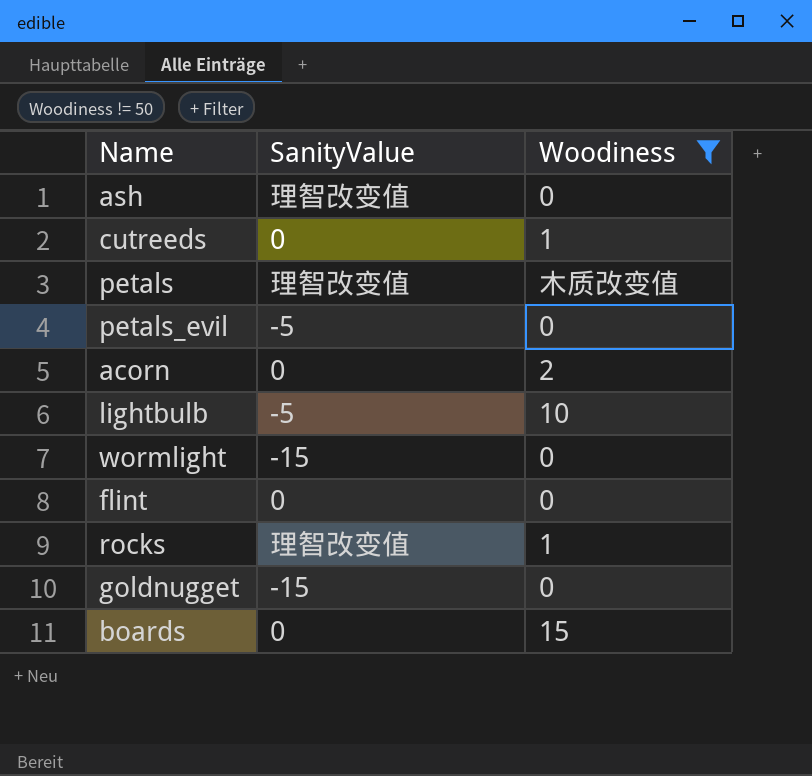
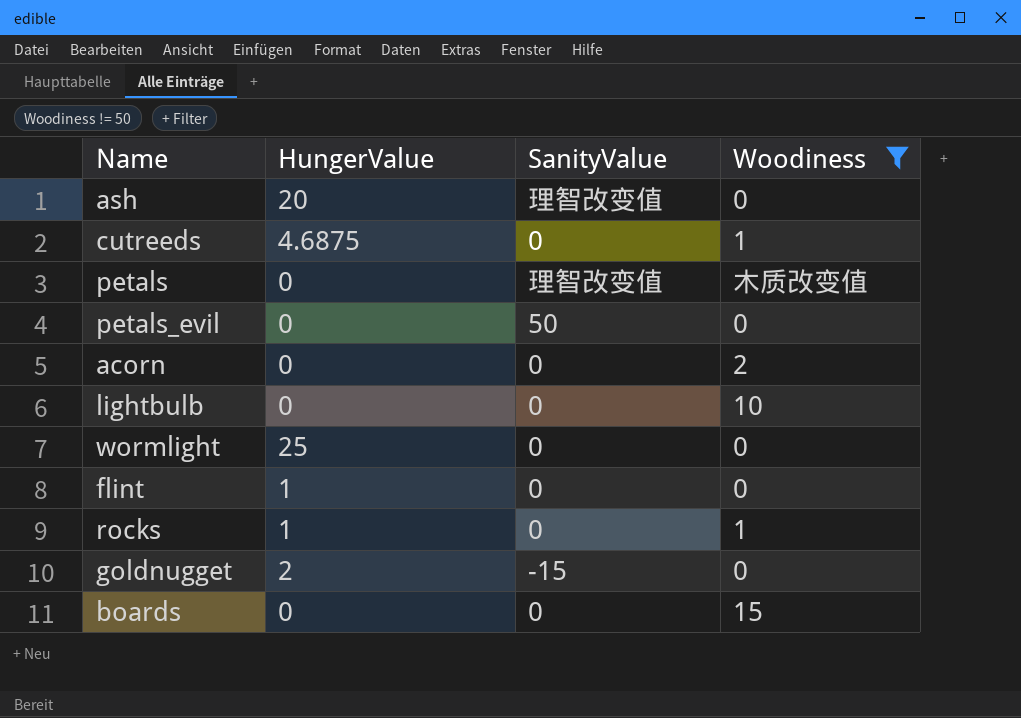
column HungerValue | position: none -> 2
petals_evil | SanityValue: -5 -> 50
lightbulb | SanityValue: -5 -> 0
wormlight | SanityValue: -15 -> 0
rocks | SanityValue: 理智改变值 -> 0

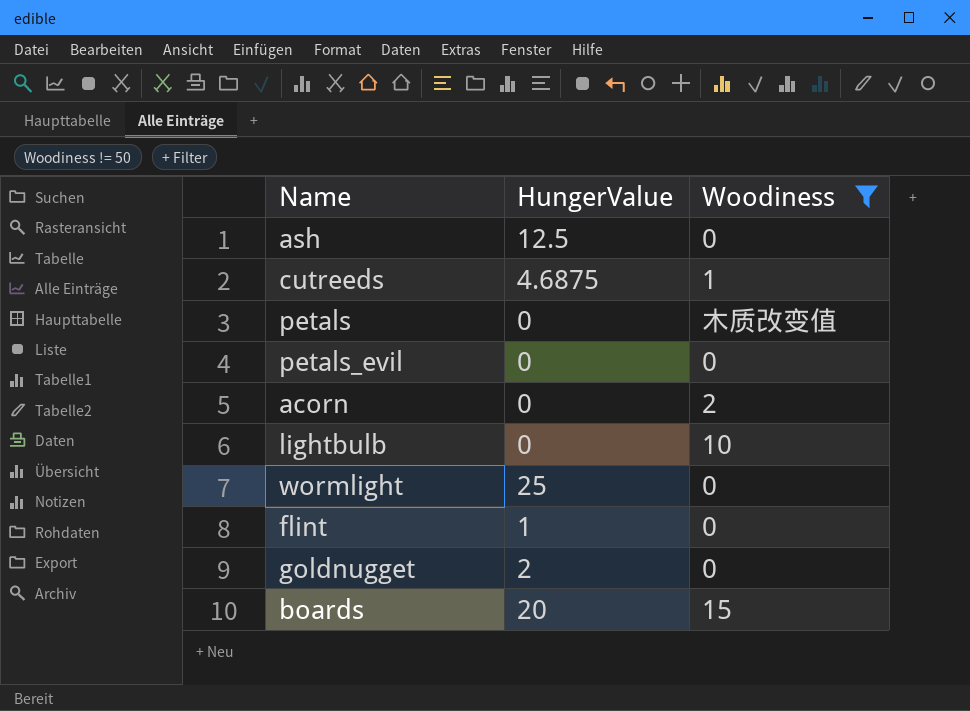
column SanityValue | position: 3 -> none
row rocks: 1 | 0 | 1 -> none
ash | HungerValue: 20 -> 12.5
boards | HungerValue: 0 -> 20

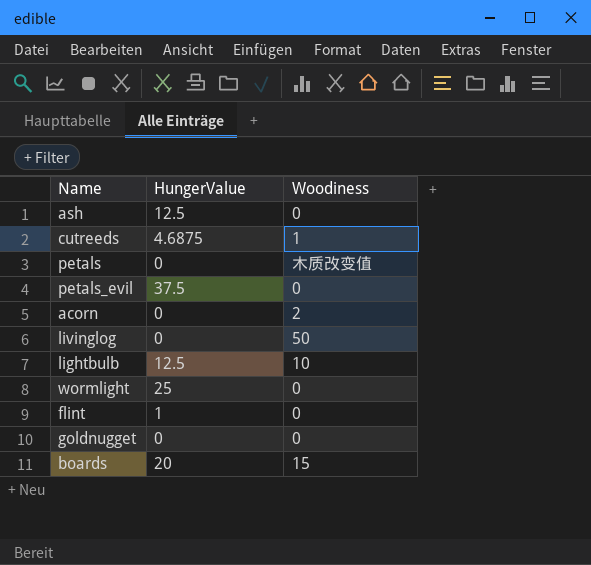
filter: Woodiness != 50 -> none
petals_evil | HungerValue: 0 -> 37.5
lightbulb | HungerValue: 0 -> 12.5
goldnugget | HungerValue: 2 -> 0

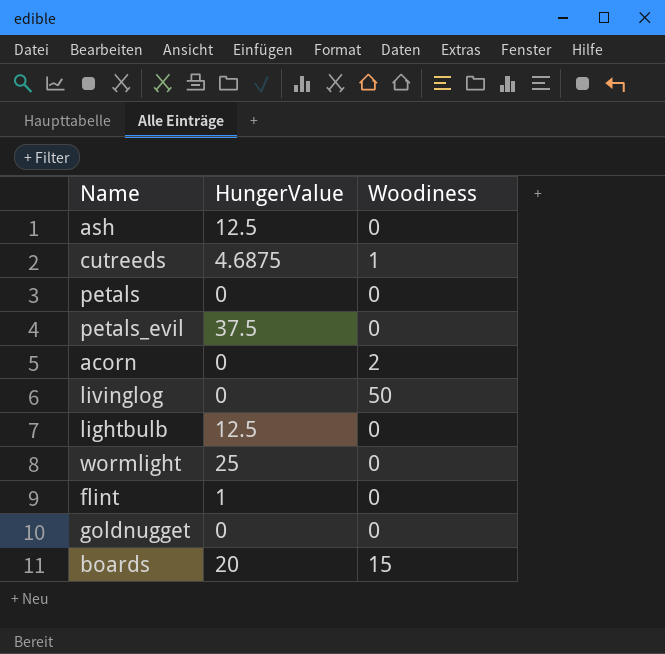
petals | Woodiness: 木质改变值 -> 0
lightbulb | Woodiness: 10 -> 0

